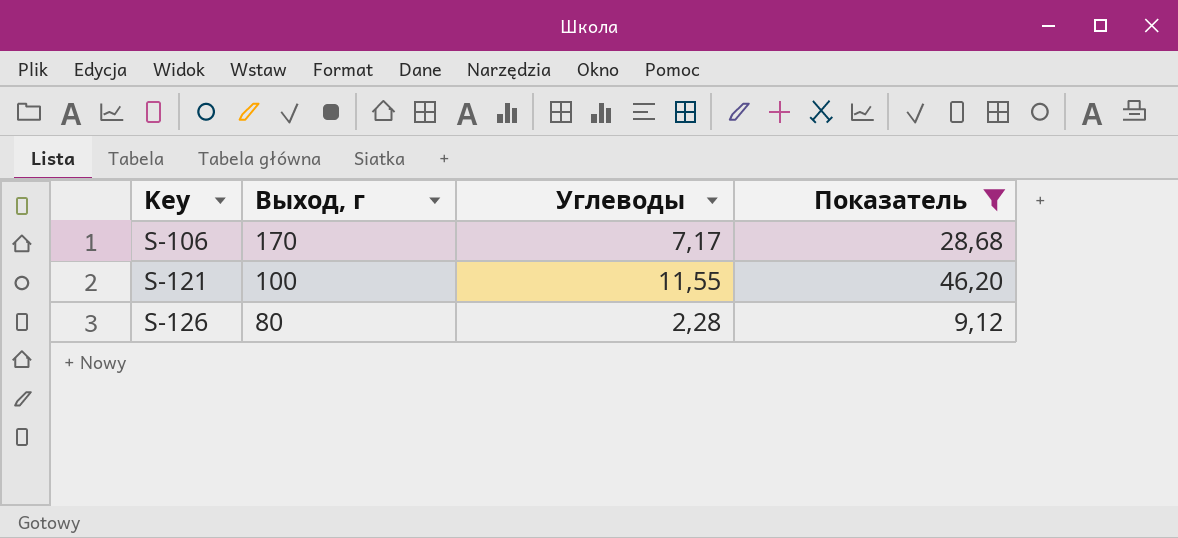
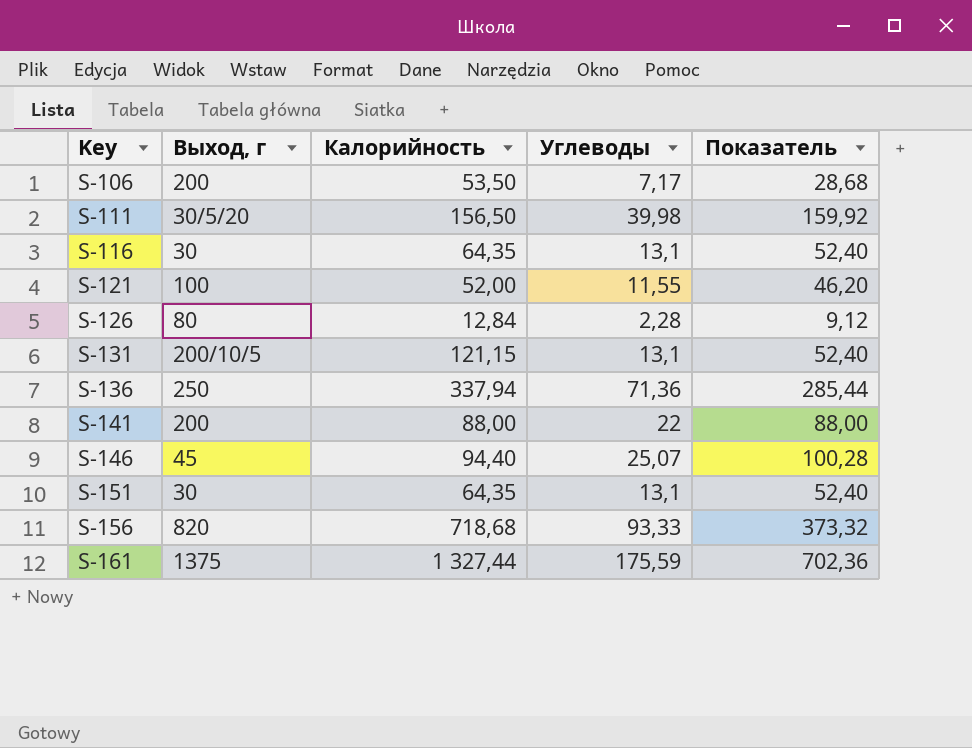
filter: Показатель <= 46,20 -> none
column Калорийность | position: none -> 3
S-106 | Выход, г: 170 -> 200

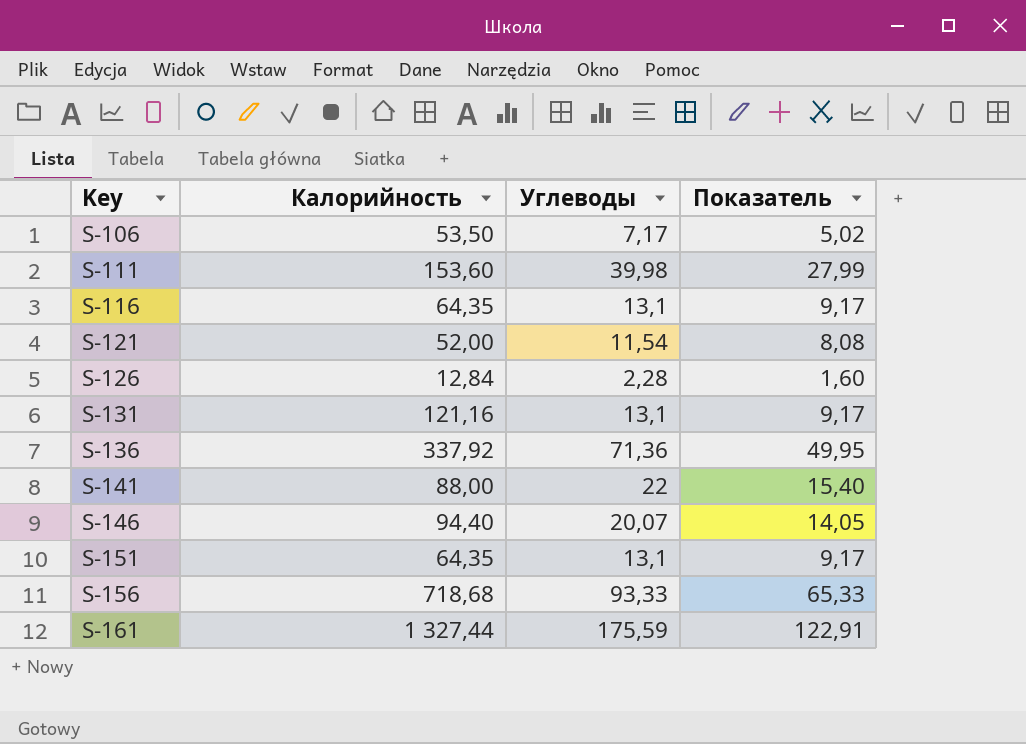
column Выход, г | position: 2 -> none
column Показатель | formula: [Углеводы] * 4 -> [Углеводы] * 0,7
S-111 | Калорийность: 156,50 -> 153,60
S-121 | Углеводы: 11,55 -> 11,54
S-131 | Калорийность: 121,15 -> 121,16
S-136 | Калорийность: 337,94 -> 337,92
S-146 | Углеводы: 25,07 -> 20,07

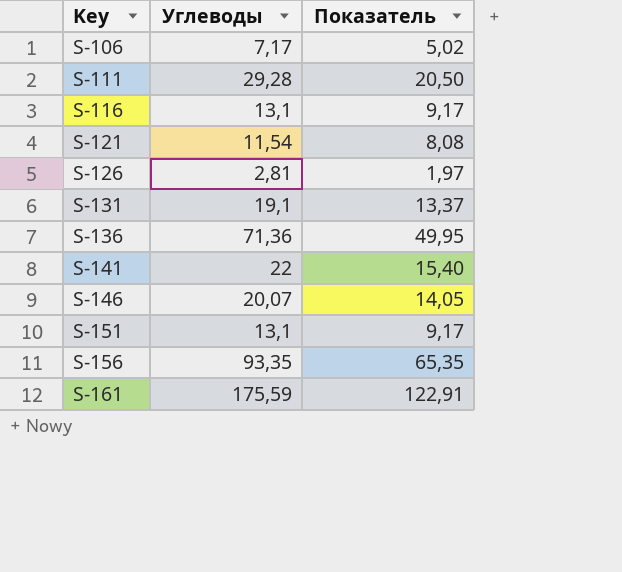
column Калорийность | position: 2 -> none
S-111 | Углеводы: 39,98 -> 29,28
S-111 | Показатель: 27,99 -> 20,50
S-126 | Углеводы: 2,28 -> 2,81
S-126 | Показатель: 1,60 -> 1,97
S-131 | Углеводы: 13,1 -> 19,1
S-131 | Показатель: 9,17 -> 13,37
S-156 | Углеводы: 93,33 -> 93,35
S-156 | Показатель: 65,33 -> 65,35

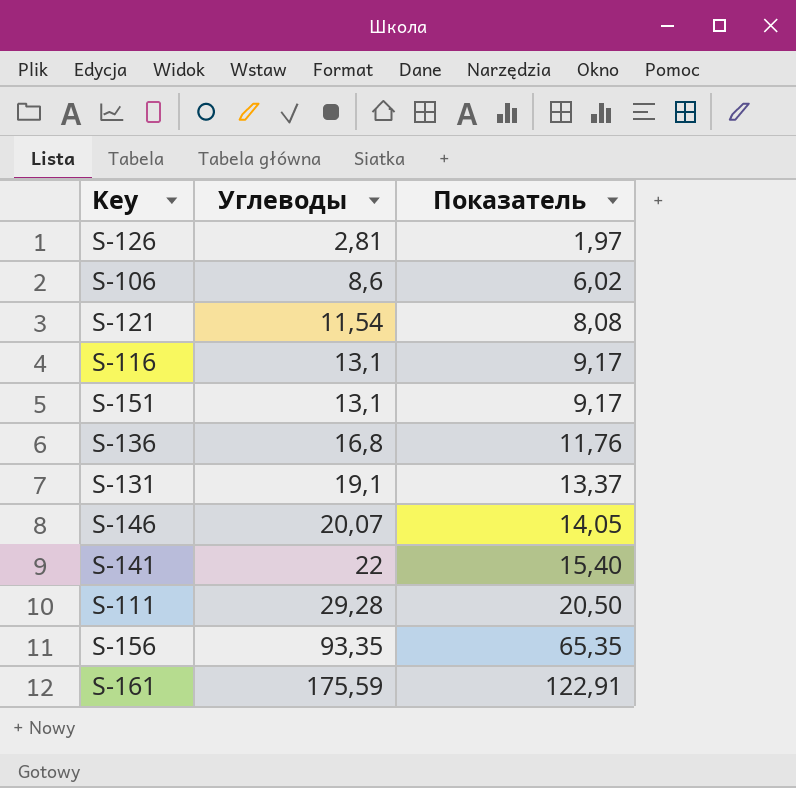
row order: Key ascending -> Углеводы ascending
S-106 | Углеводы: 7,17 -> 8,6
S-106 | Показатель: 5,02 -> 6,02
S-136 | Углеводы: 71,36 -> 16,8
S-136 | Показатель: 49,95 -> 11,76

